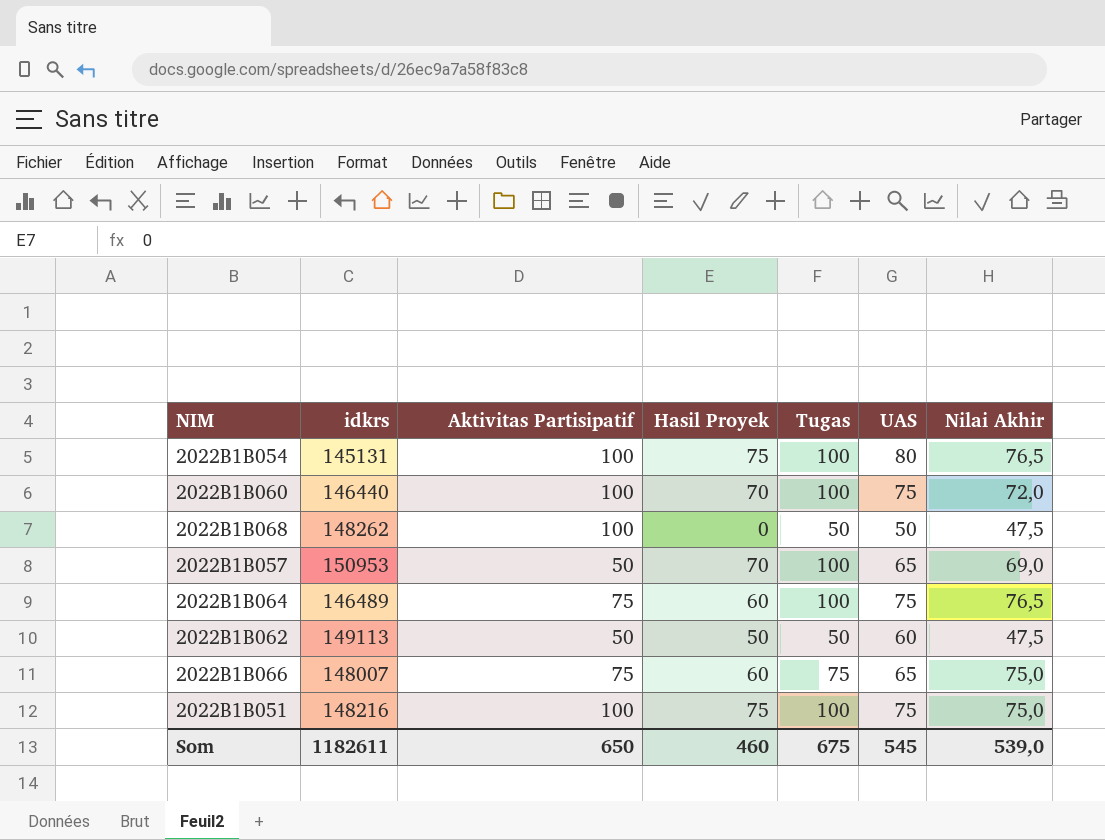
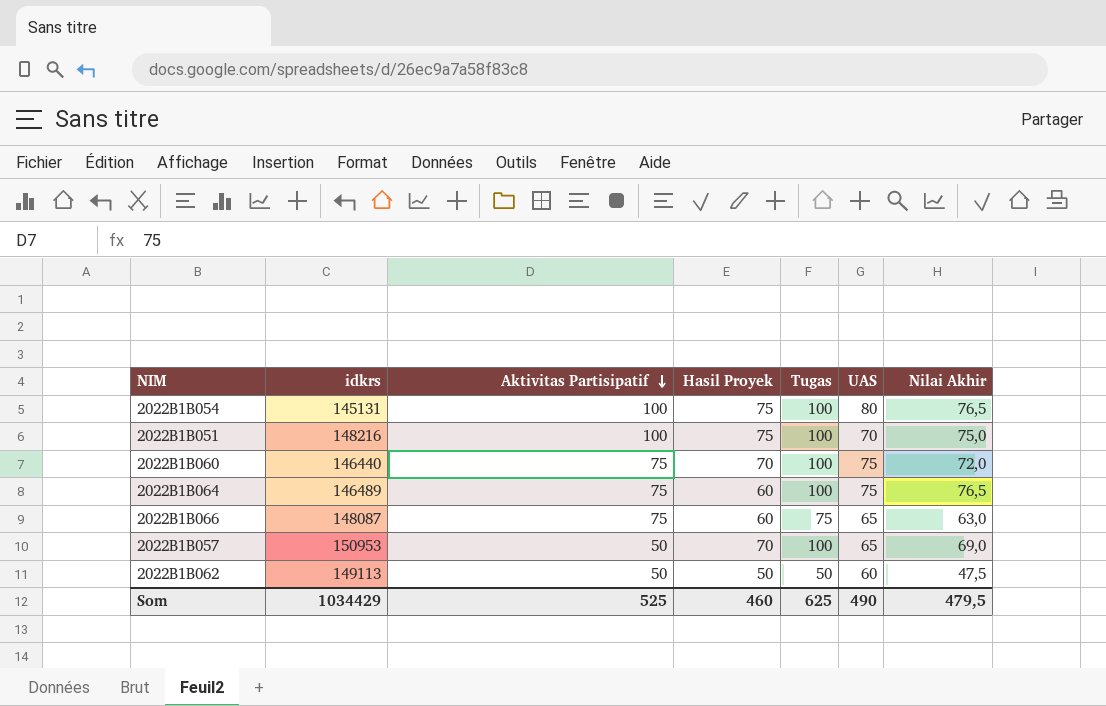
row order: none -> Aktivitas Partisipatif descending
row 2022B1B068: 148262 | 100 | 0 | 50 | 50 | 47,5 -> none
2022B1B051 | UAS: 75 -> 70
2022B1B060 | Aktivitas Partisipatif: 100 -> 75
2022B1B066 | idkrs: 148007 -> 148087
2022B1B066 | Nilai Akhir: 75,0 -> 63,0
Som | idkrs: 1182611 -> 1034429
Som | Aktivitas Partisipatif: 650 -> 525
Som | Tugas: 675 -> 625
Som | UAS: 545 -> 490
Som | Nilai Akhir: 539,0 -> 479,5

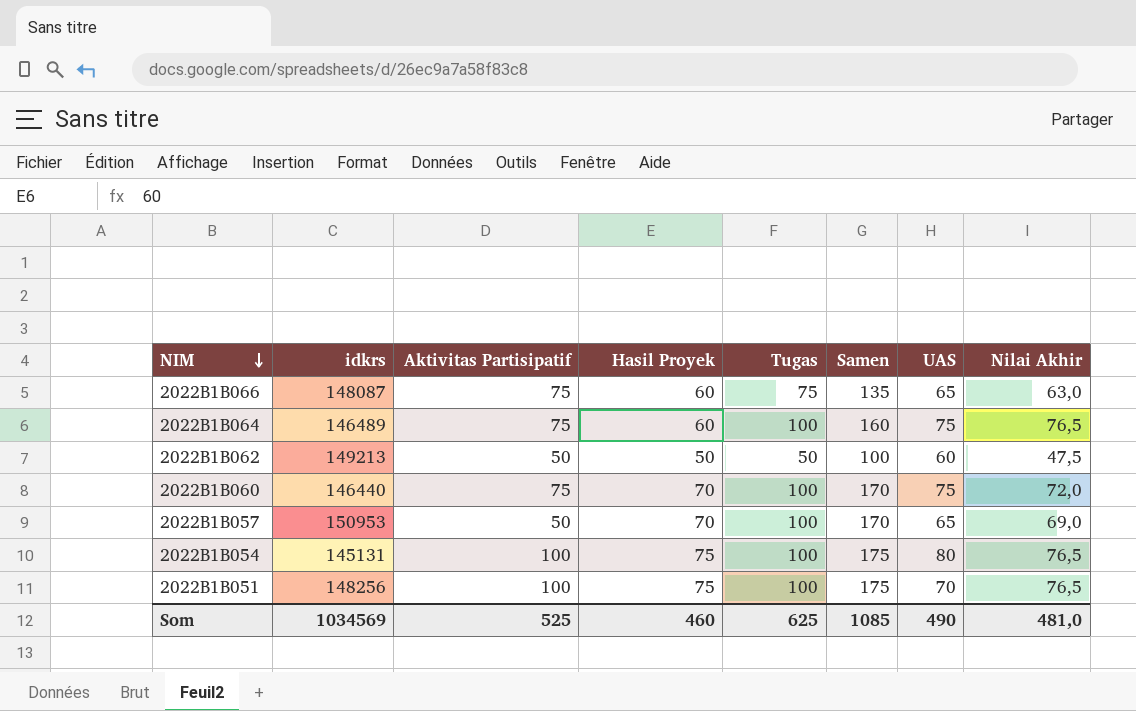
row order: Aktivitas Partisipatif descending -> NIM descending
column Samen | formula: none -> [Hasil Proyek] + [Tugas]
2022B1B062 | idkrs: 149113 -> 149213
2022B1B051 | idkrs: 148216 -> 148256
2022B1B051 | Nilai Akhir: 75,0 -> 76,5
Som | idkrs: 1034429 -> 1034569
Som | Nilai Akhir: 479,5 -> 481,0

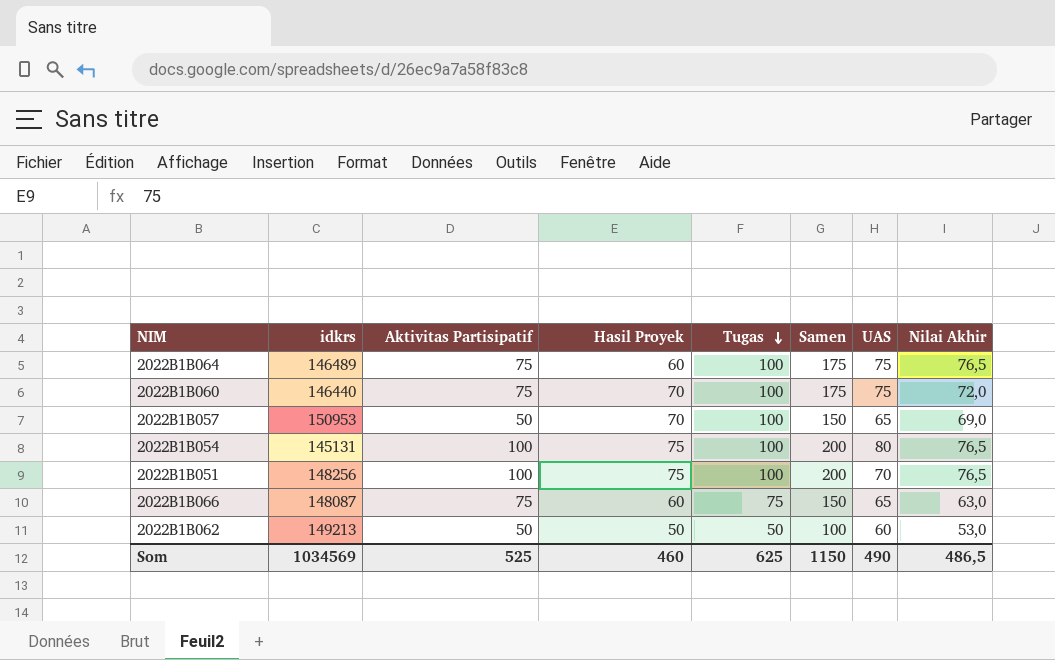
row order: NIM descending -> Tugas descending
column Samen | formula: [Hasil Proyek] + [Tugas] -> [Aktivitas Partisipatif] + [Tugas]
2022B1B062 | Nilai Akhir: 47,5 -> 53,0
Som | Samen: 1085 -> 1150
Som | Nilai Akhir: 481,0 -> 486,5

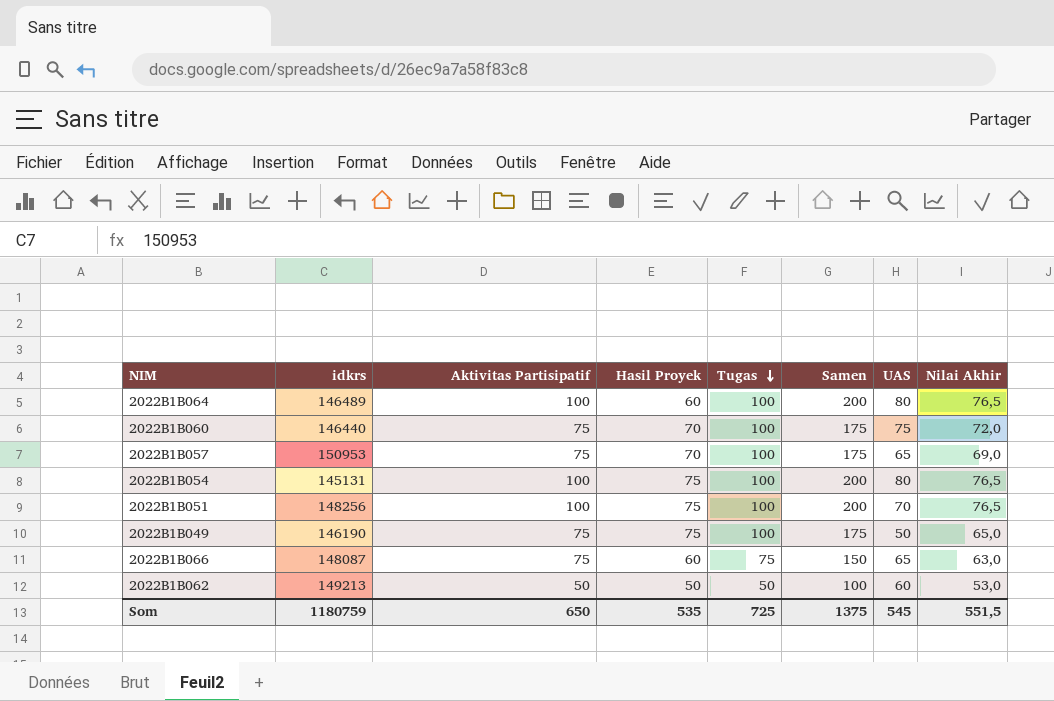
2022B1B064 | Aktivitas Partisipatif: 75 -> 100
2022B1B064 | Samen: 175 -> 200
2022B1B064 | UAS: 75 -> 80
2022B1B057 | Aktivitas Partisipatif: 50 -> 75
2022B1B057 | Samen: 150 -> 175
row 2022B1B049: none -> 146190 | 75 | 75 | 100 | 175 | 50 | 65,0
Som | idkrs: 1034569 -> 1180759
Som | Aktivitas Partisipatif: 525 -> 650
Som | Hasil Proyek: 460 -> 535
Som | Tugas: 625 -> 725
Som | Samen: 1150 -> 1375
Som | UAS: 490 -> 545
Som | Nilai Akhir: 486,5 -> 551,5

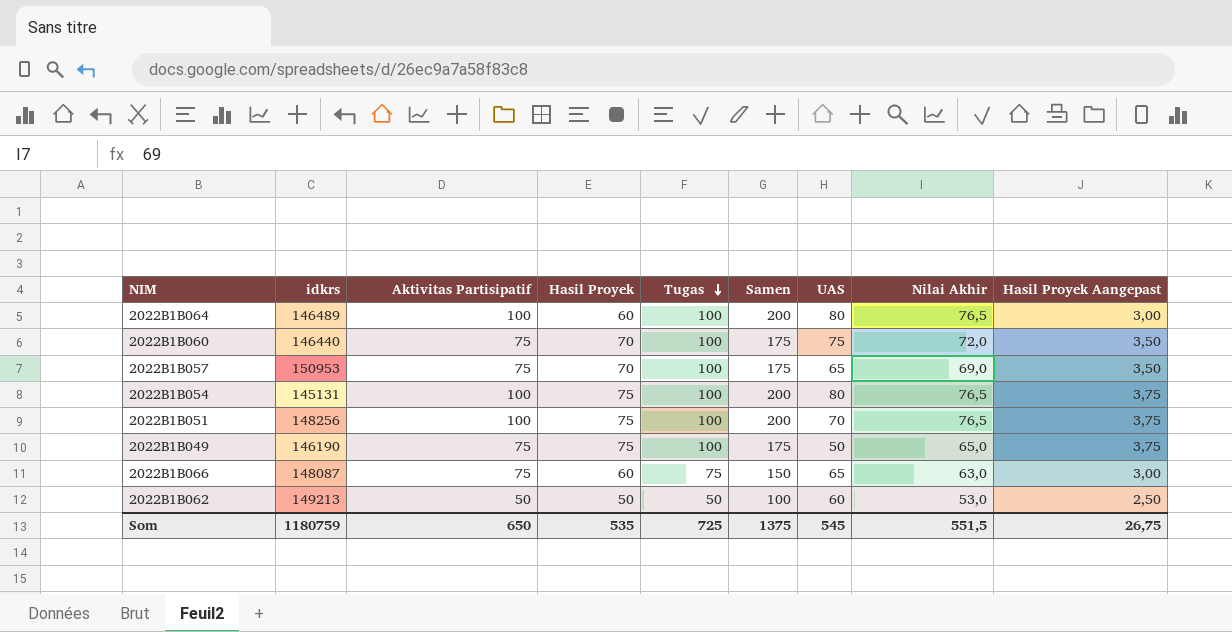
column Hasil Proyek Aangepast | formula: none -> [Hasil Proyek] * 0,05

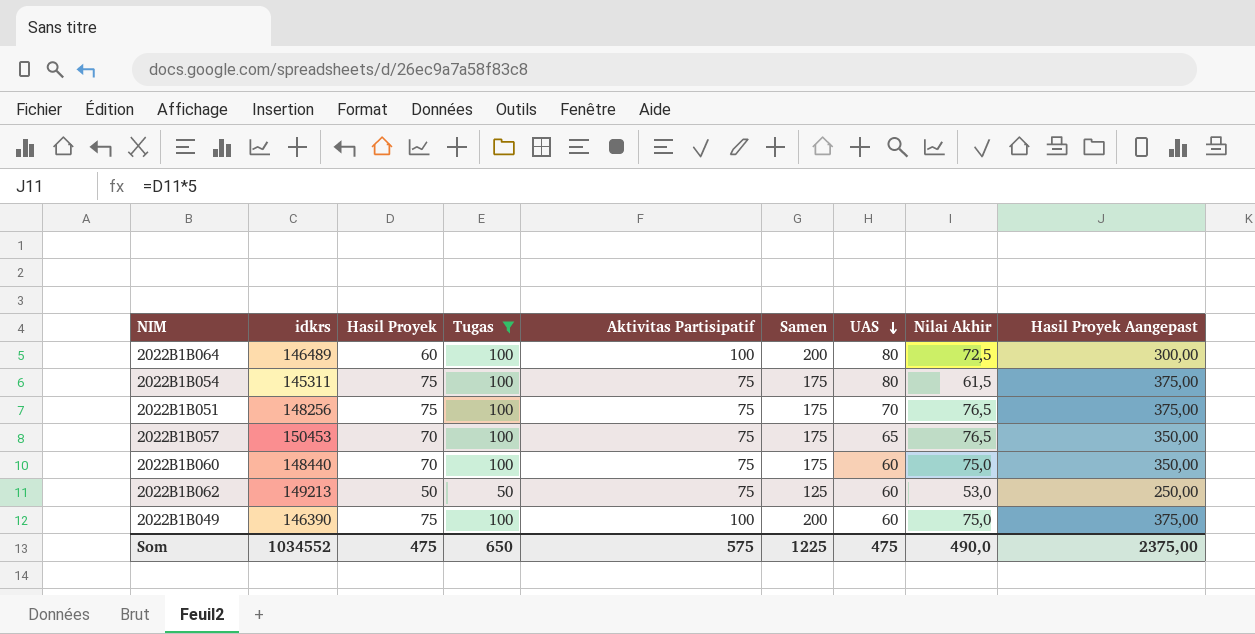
filter: none -> Tugas != 75
row order: Tugas descending -> UAS descending
column Aktivitas Partisipatif | position: 3 -> 5
column Hasil Proyek Aangepast | formula: [Hasil Proyek] * 0,05 -> [Hasil Proyek] * 5
2022B1B064 | Nilai Akhir: 76,5 -> 72,5
2022B1B054 | idkrs: 145131 -> 145311
2022B1B054 | Aktivitas Partisipatif: 100 -> 75
2022B1B054 | Samen: 200 -> 175
2022B1B054 | Nilai Akhir: 76,5 -> 61,5
2022B1B051 | Aktivitas Partisipatif: 100 -> 75
2022B1B051 | Samen: 200 -> 175
2022B1B057 | idkrs: 150953 -> 150453
2022B1B057 | Nilai Akhir: 69,0 -> 76,5
2022B1B060 | idkrs: 146440 -> 148440
2022B1B060 | UAS: 75 -> 60
2022B1B060 | Nilai Akhir: 72,0 -> 75,0
2022B1B062 | Aktivitas Partisipatif: 50 -> 75
2022B1B062 | Samen: 100 -> 125
2022B1B049 | idkrs: 146190 -> 146390
2022B1B049 | Aktivitas Partisipatif: 75 -> 100
2022B1B049 | Samen: 175 -> 200
2022B1B049 | UAS: 50 -> 60
2022B1B049 | Nilai Akhir: 65,0 -> 75,0
Som | idkrs: 1180759 -> 1034552
Som | Hasil Proyek: 535 -> 475
Som | Tugas: 725 -> 650
Som | Aktivitas Partisipatif: 650 -> 575
Som | Samen: 1375 -> 1225
Som | UAS: 545 -> 475
Som | Nilai Akhir: 551,5 -> 490,0
Som | Hasil Proyek Aangepast: 26,75 -> 2375,00

